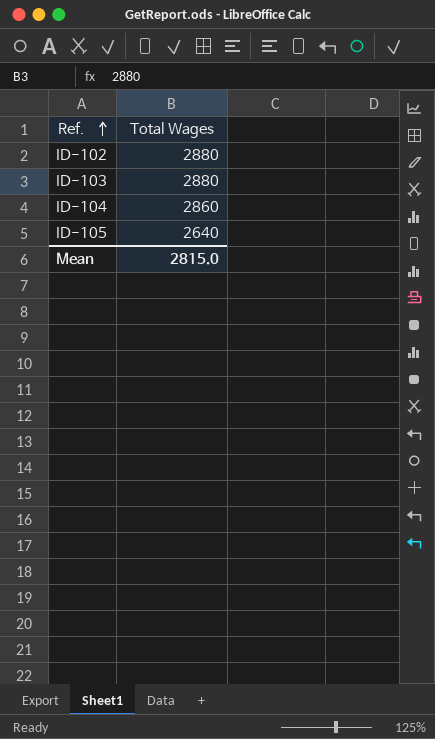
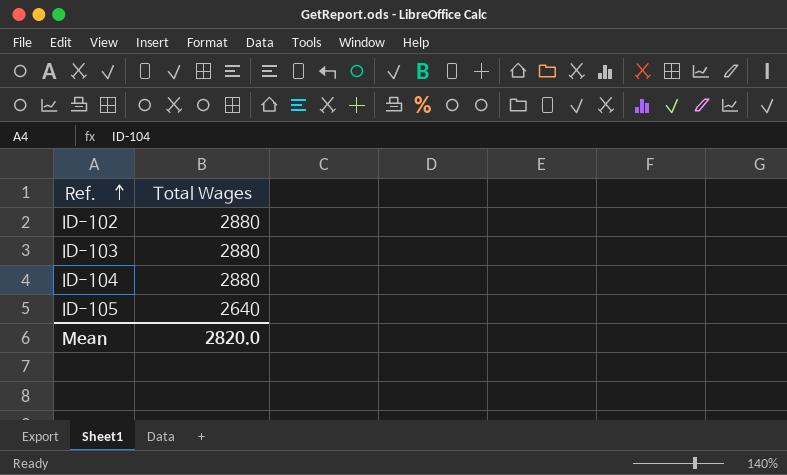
ID-104 | Total Wages: 2860 -> 2880
Mean | Total Wages: 2815.0 -> 2820.0

